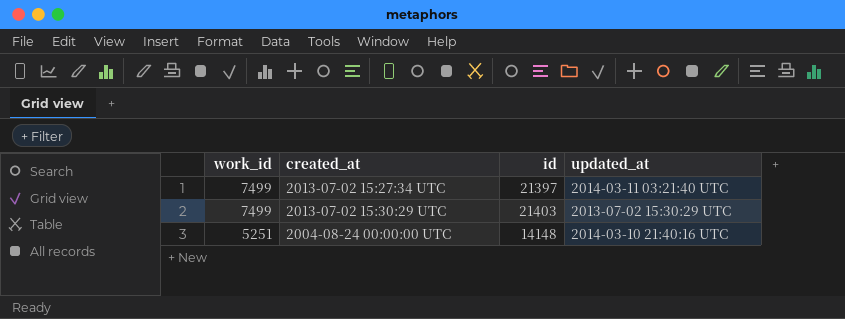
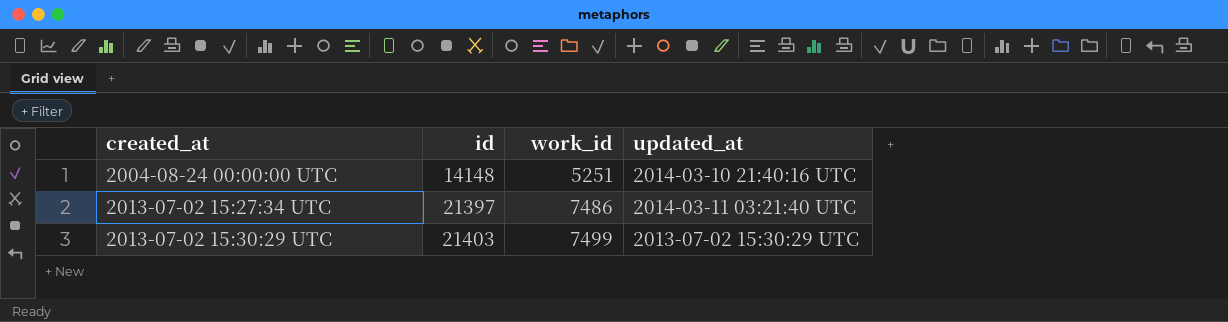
row order: work_id descending -> created_at ascending
column work_id | position: 1 -> 3
2013-07-02 15:27:34 UTC | work_id: 7499 -> 7486

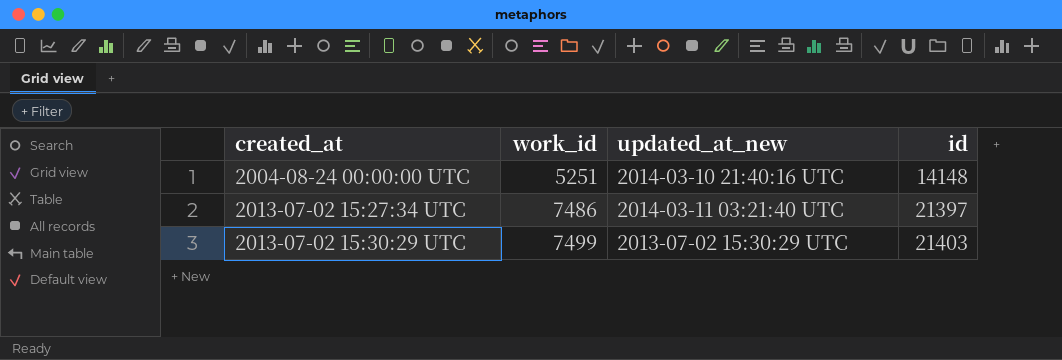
column name: updated_at -> updated_at_new
column id | position: 2 -> 4

